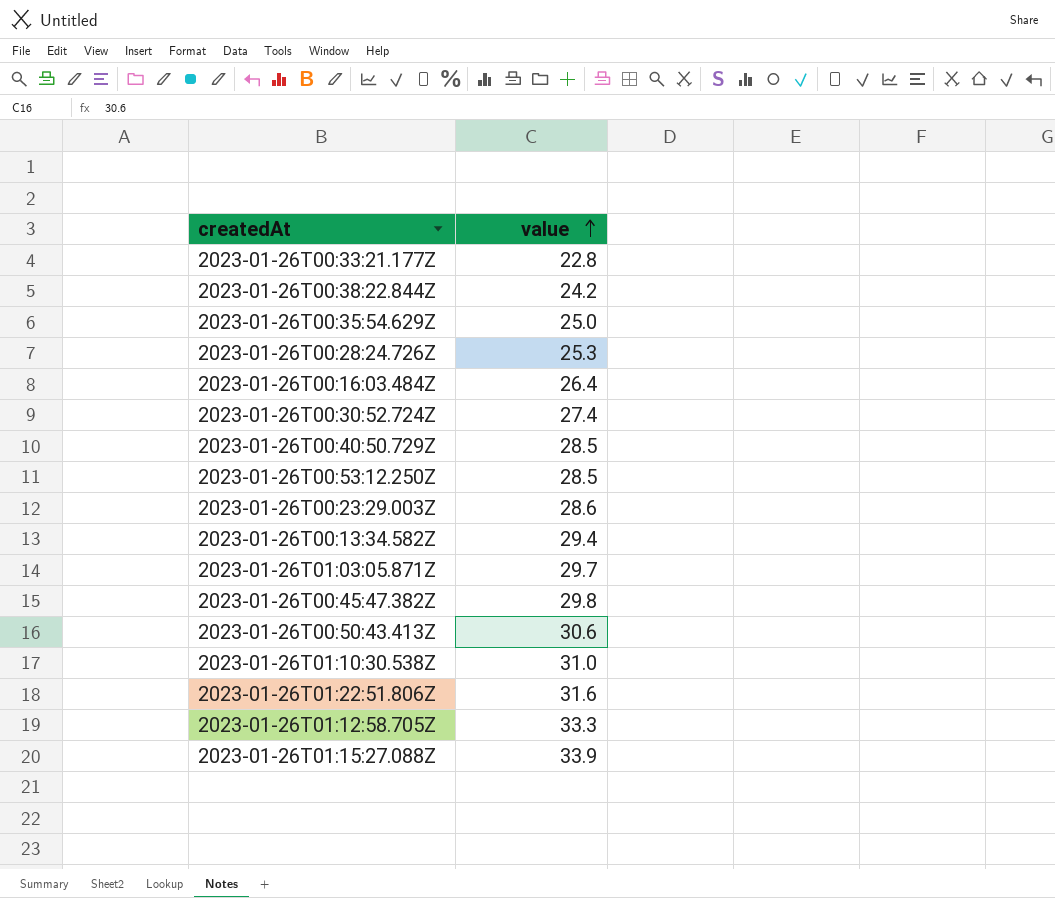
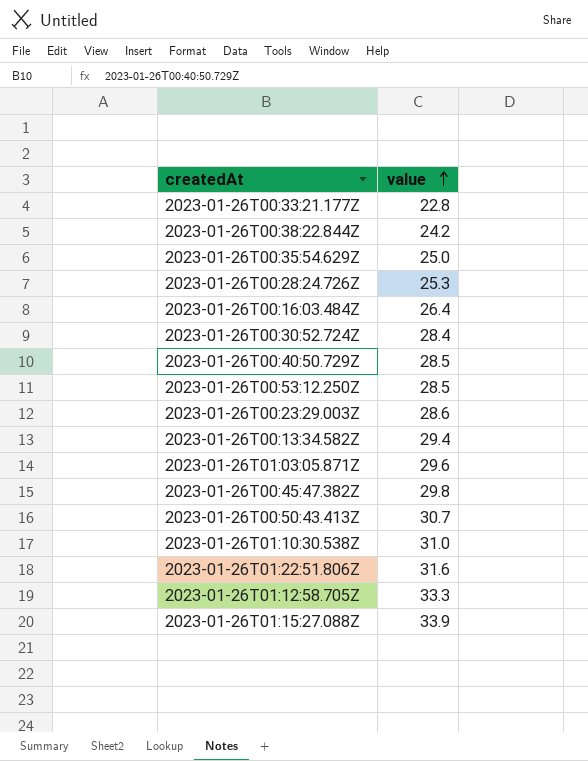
2023-01-26T00:30:52.724Z | value: 27.4 -> 28.4
2023-01-26T01:03:05.871Z | value: 29.7 -> 29.6
2023-01-26T00:50:43.413Z | value: 30.6 -> 30.7

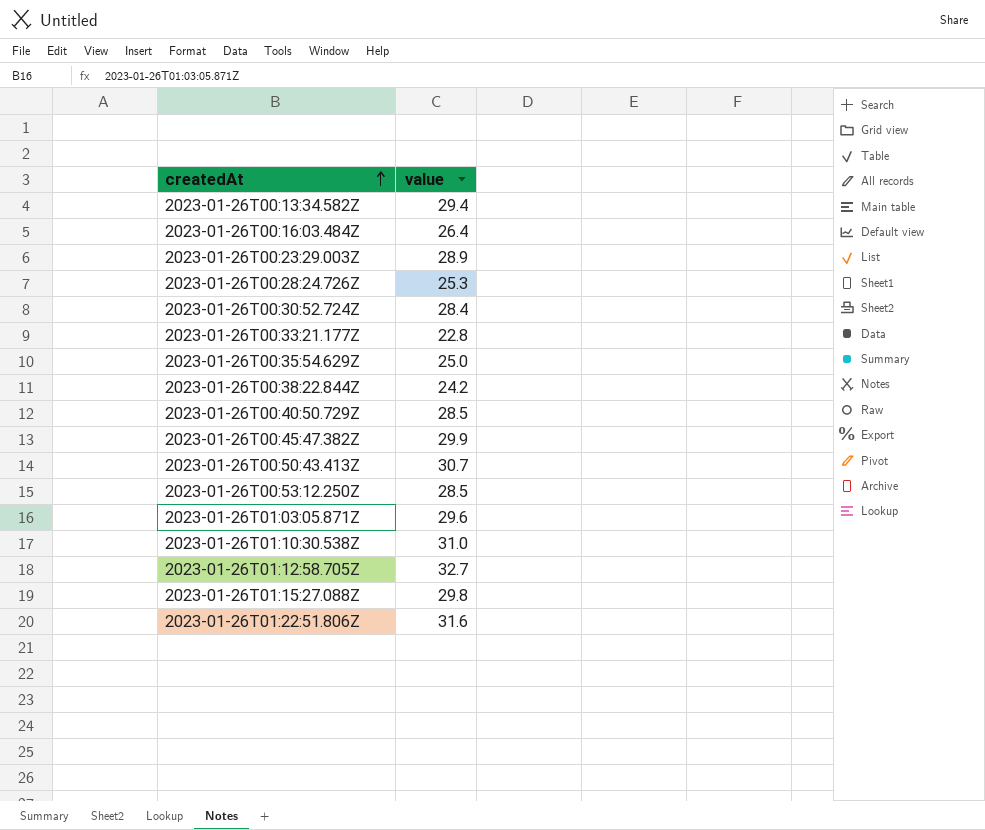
row order: value ascending -> createdAt ascending
2023-01-26T00:23:29.003Z | value: 28.6 -> 28.9
2023-01-26T00:45:47.382Z | value: 29.8 -> 29.9
2023-01-26T01:12:58.705Z | value: 33.3 -> 32.7
2023-01-26T01:15:27.088Z | value: 33.9 -> 29.8

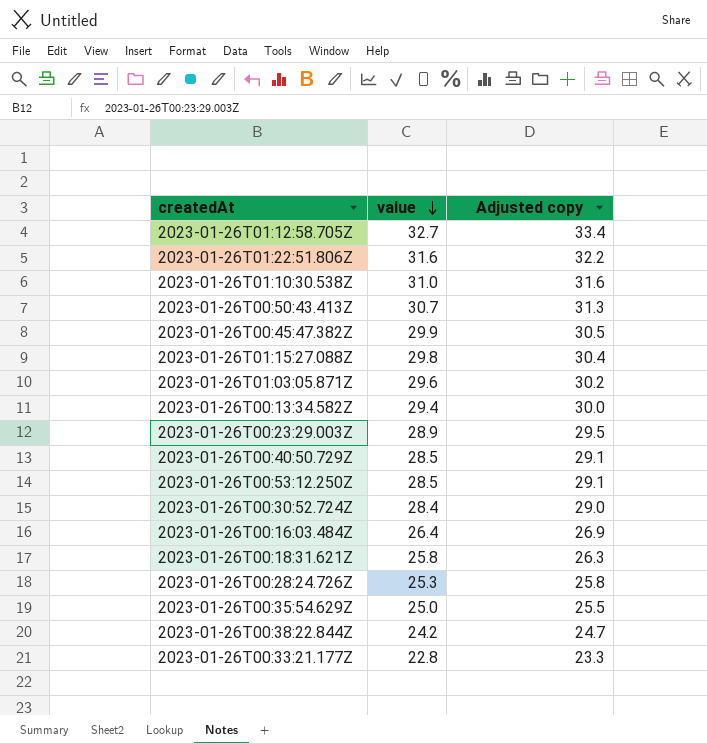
row order: createdAt ascending -> value descending
column Adjusted copy | formula: none -> [value] * 1.02
row 2023-01-26T00:18:31.621Z: none -> 25.8 | 26.3

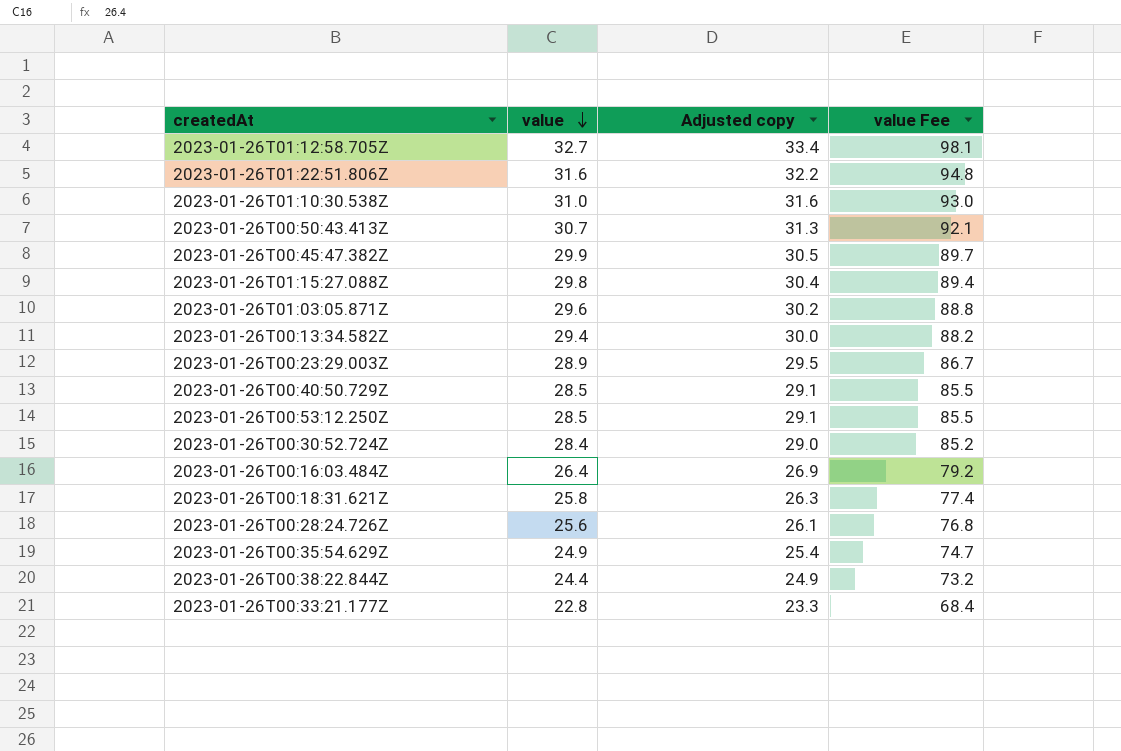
column value Fee | formula: none -> [value] * 3
2023-01-26T00:28:24.726Z | value: 25.3 -> 25.6
2023-01-26T00:28:24.726Z | Adjusted copy: 25.8 -> 26.1
2023-01-26T00:35:54.629Z | value: 25.0 -> 24.9
2023-01-26T00:35:54.629Z | Adjusted copy: 25.5 -> 25.4
2023-01-26T00:38:22.844Z | value: 24.2 -> 24.4
2023-01-26T00:38:22.844Z | Adjusted copy: 24.7 -> 24.9

